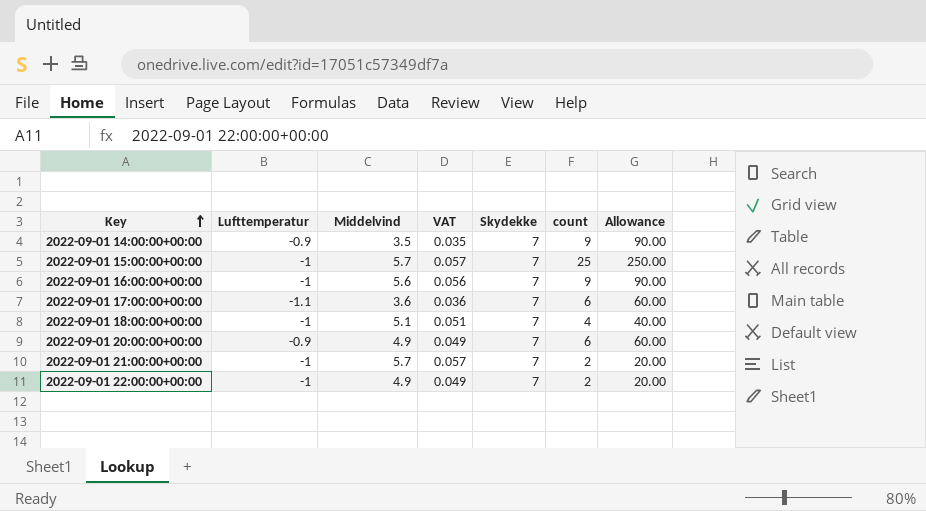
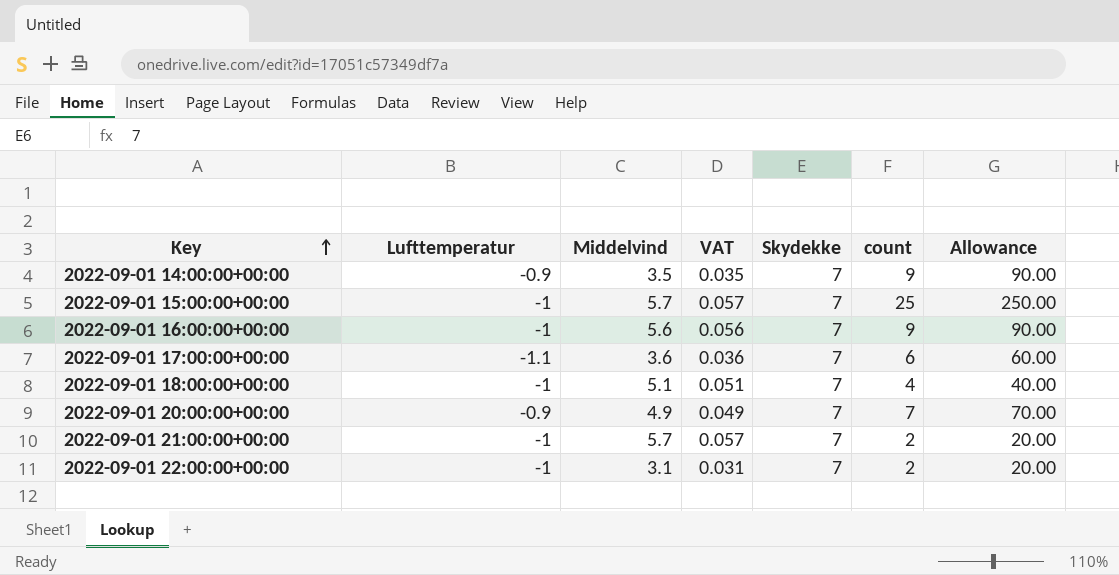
2022-09-01 20:00:00+00:00 | count: 6 -> 7
2022-09-01 20:00:00+00:00 | Allowance: 60.00 -> 70.00
2022-09-01 22:00:00+00:00 | Middelvind: 4.9 -> 3.1
2022-09-01 22:00:00+00:00 | VAT: 0.049 -> 0.031

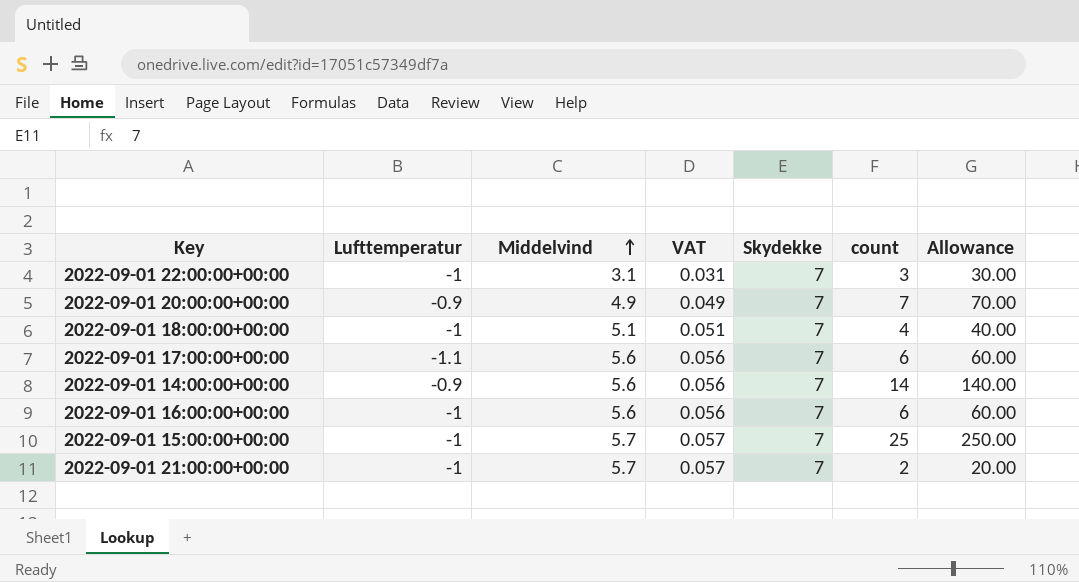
row order: Key ascending -> Middelvind ascending
2022-09-01 22:00:00+00:00 | count: 2 -> 3
2022-09-01 22:00:00+00:00 | Allowance: 20.00 -> 30.00
2022-09-01 17:00:00+00:00 | Middelvind: 3.6 -> 5.6
2022-09-01 17:00:00+00:00 | VAT: 0.036 -> 0.056
2022-09-01 14:00:00+00:00 | Middelvind: 3.5 -> 5.6
2022-09-01 14:00:00+00:00 | VAT: 0.035 -> 0.056
2022-09-01 14:00:00+00:00 | count: 9 -> 14
2022-09-01 14:00:00+00:00 | Allowance: 90.00 -> 140.00
2022-09-01 16:00:00+00:00 | count: 9 -> 6
2022-09-01 16:00:00+00:00 | Allowance: 90.00 -> 60.00

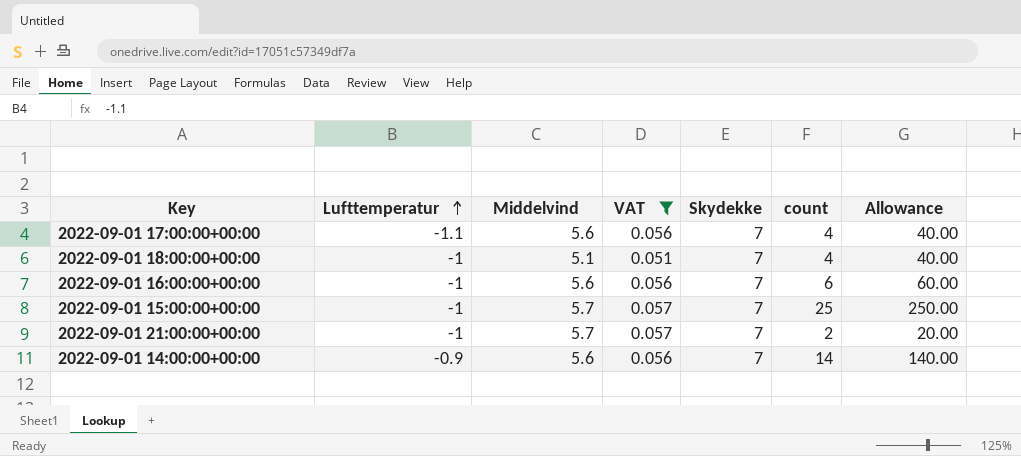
filter: none -> VAT >= 0.051
row order: Middelvind ascending -> Lufttemperatur ascending
2022-09-01 17:00:00+00:00 | count: 6 -> 4
2022-09-01 17:00:00+00:00 | Allowance: 60.00 -> 40.00

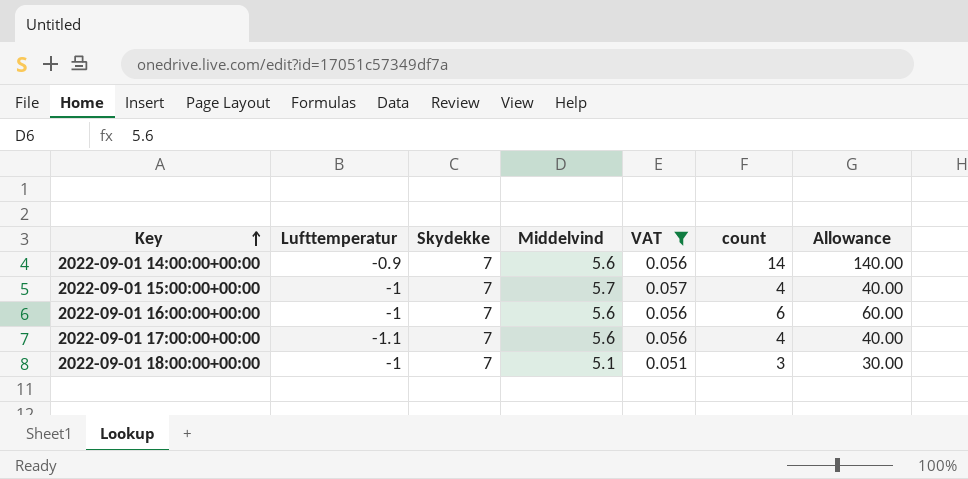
row order: Lufttemperatur ascending -> Key ascending
column Skydekke | position: 5 -> 3
row 2022-09-01 21:00:00+00:00: -1 | 5.7 | 0.057 | 7 | 2 | 20.00 -> none
2022-09-01 15:00:00+00:00 | count: 25 -> 4
2022-09-01 15:00:00+00:00 | Allowance: 250.00 -> 40.00
2022-09-01 18:00:00+00:00 | count: 4 -> 3
2022-09-01 18:00:00+00:00 | Allowance: 40.00 -> 30.00

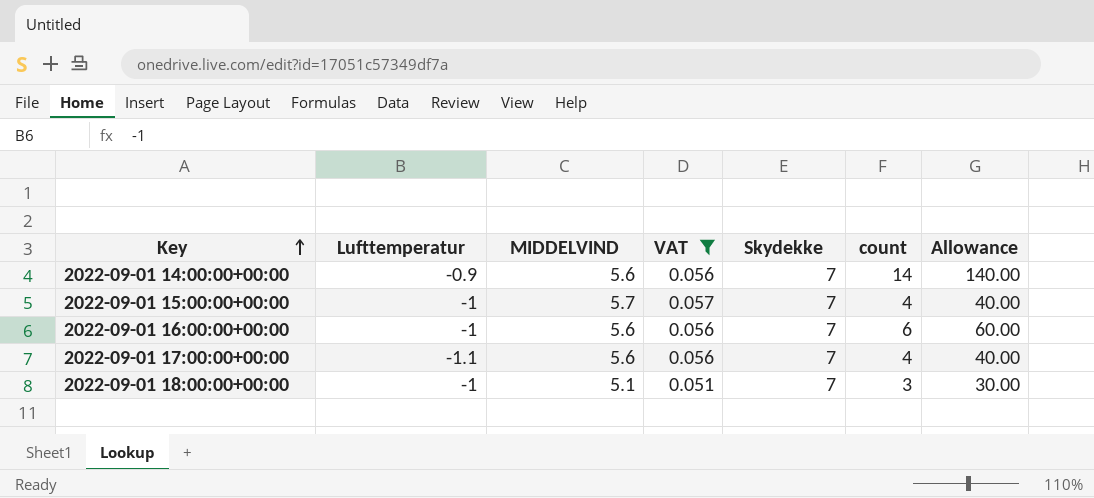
column name: Middelvind -> MIDDELVIND
column Skydekke | position: 3 -> 5

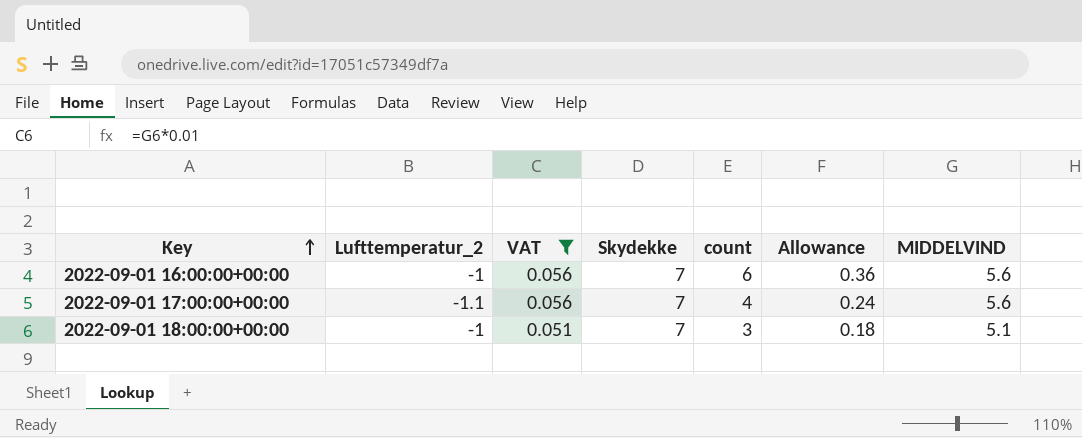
column name: Lufttemperatur -> Lufttemperatur_2
column Allowance | formula: [count] * 10 -> [count] * 0.06
column MIDDELVIND | position: 3 -> 7
row 2022-09-01 14:00:00+00:00: -0.9 | 5.6 | 0.056 | 7 | 14 | 140.00 -> none
row 2022-09-01 15:00:00+00:00: -1 | 5.7 | 0.057 | 7 | 4 | 40.00 -> none

